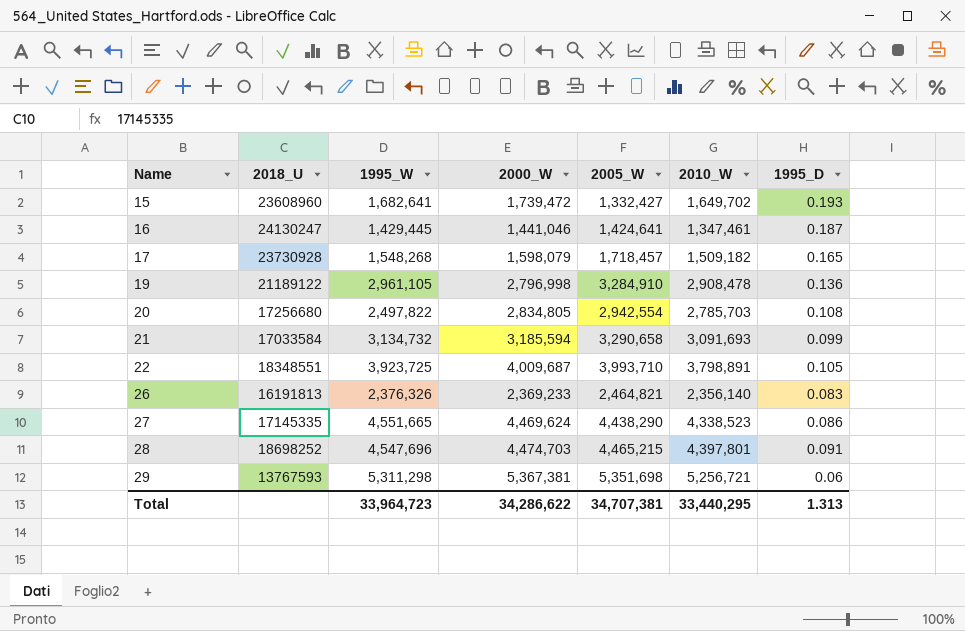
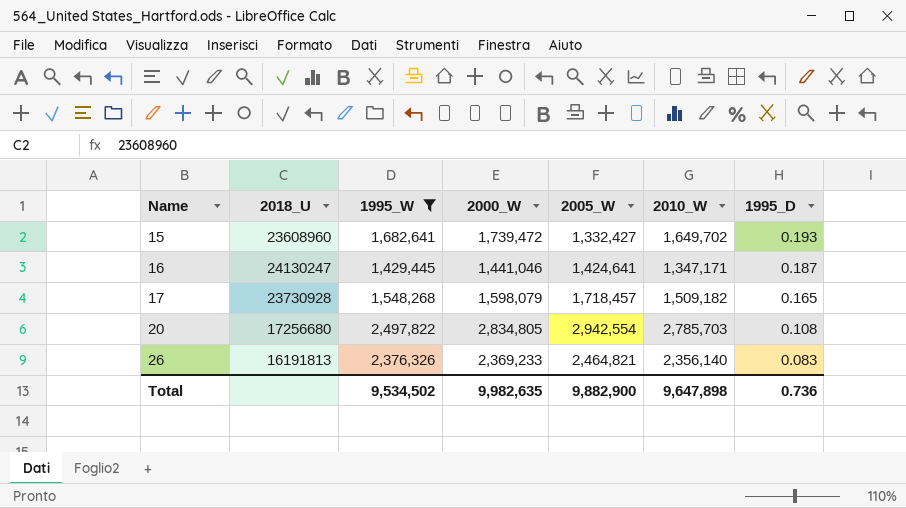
filter: none -> 1995_W <= 2,497,822
16 | 2010_W: 1,347,461 -> 1,347,171
Total | 1995_W: 33,964,723 -> 9,534,502
Total | 2000_W: 34,286,622 -> 9,982,635
Total | 2005_W: 34,707,381 -> 9,882,900
Total | 2010_W: 33,440,295 -> 9,647,898
Total | 1995_D: 1.313 -> 0.736

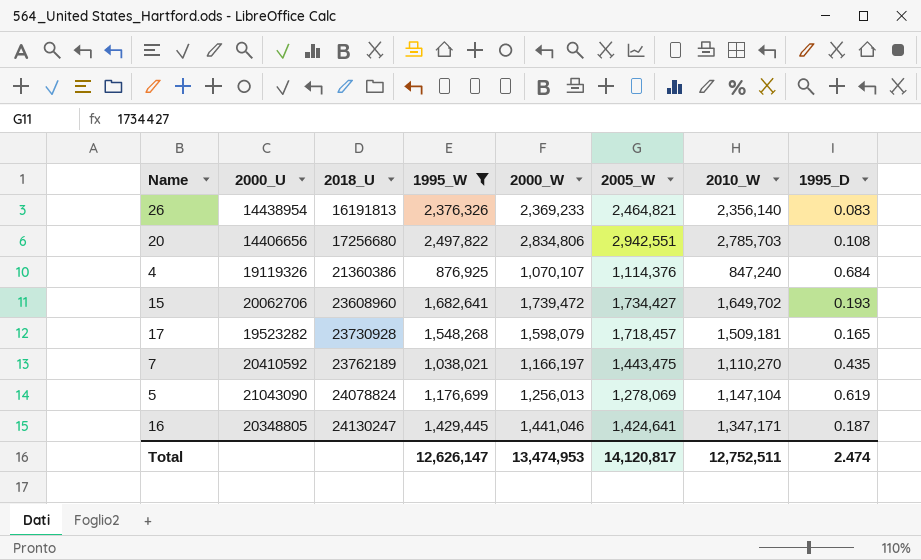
row order: Name ascending -> 2018_U ascending
column 2000_U | position: none -> 2
20 | 2000_W: 2,834,805 -> 2,834,806
20 | 2005_W: 2,942,554 -> 2,942,551
row 4: none -> 19119326 | 21360386 | 876,925 | 1,070,107 | 1,114,376 | 847,240 | 0.684
15 | 2005_W: 1,332,427 -> 1,734,427
17 | 2010_W: 1,509,182 -> 1,509,181
row 7: none -> 20410592 | 23762189 | 1,038,021 | 1,166,197 | 1,443,475 | 1,110,270 | 0.435
row 5: none -> 21043090 | 24078824 | 1,176,699 | 1,256,013 | 1,278,069 | 1,147,104 | 0.619
Total | 1995_W: 9,534,502 -> 12,626,147
Total | 2000_W: 9,982,635 -> 13,474,953
Total | 2005_W: 9,882,900 -> 14,120,817
Total | 2010_W: 9,647,898 -> 12,752,511
Total | 1995_D: 0.736 -> 2.474

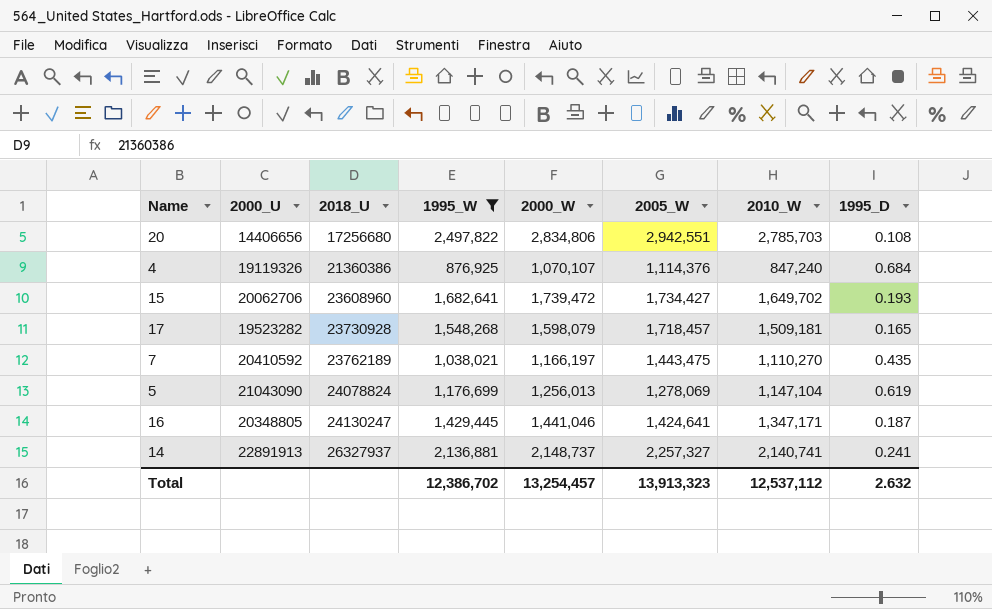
row 26: 14438954 | 16191813 | 2,376,326 | 2,369,233 | 2,464,821 | 2,356,140 | 0.083 -> none
row 14: none -> 22891913 | 26327937 | 2,136,881 | 2,148,737 | 2,257,327 | 2,140,741 | 0.241
Total | 1995_W: 12,626,147 -> 12,386,702
Total | 2000_W: 13,474,953 -> 13,254,457
Total | 2005_W: 14,120,817 -> 13,913,323
Total | 2010_W: 12,752,511 -> 12,537,112
Total | 1995_D: 2.474 -> 2.632

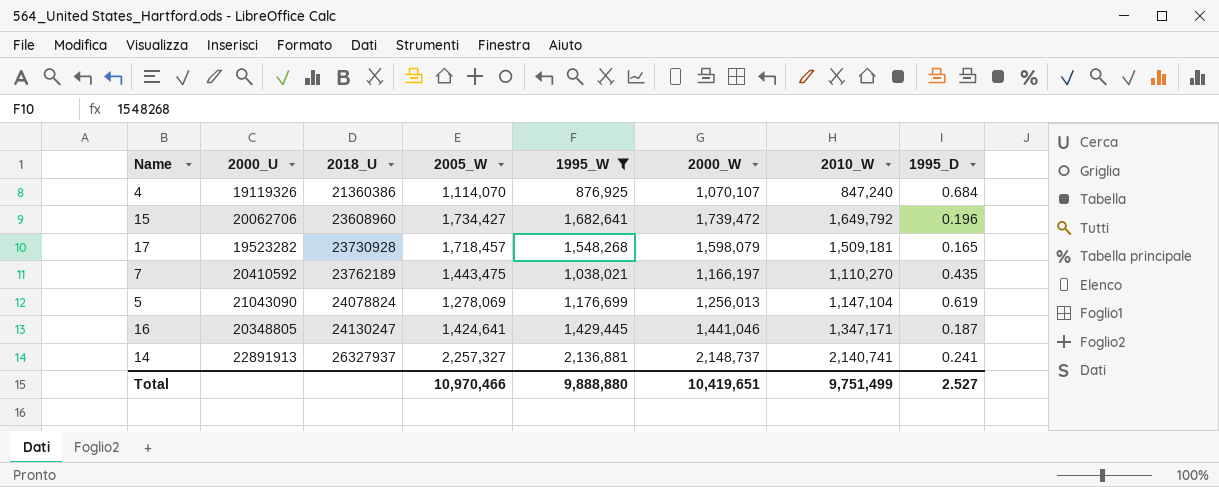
column 2005_W | position: 6 -> 4
row 20: 14406656 | 17256680 | 2,497,822 | 2,834,806 | 2,942,551 | 2,785,703 | 0.108 -> none
4 | 2005_W: 1,114,376 -> 1,114,070
15 | 2010_W: 1,649,702 -> 1,649,792
15 | 1995_D: 0.193 -> 0.196
Total | 2005_W: 13,913,323 -> 10,970,466
Total | 1995_W: 12,386,702 -> 9,888,880
Total | 2000_W: 13,254,457 -> 10,419,651
Total | 2010_W: 12,537,112 -> 9,751,499
Total | 1995_D: 2.632 -> 2.527

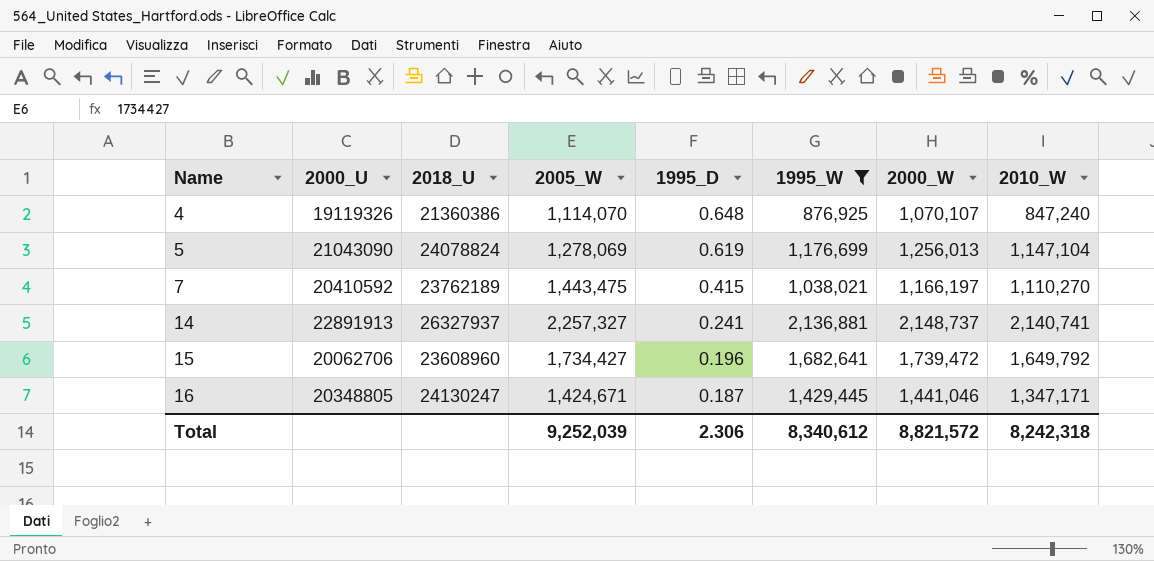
row order: 2018_U ascending -> Name ascending
column 1995_D | position: 8 -> 5
row 17: 19523282 | 23730928 | 1,718,457 | 1,548,268 | 1,598,079 | 1,509,181 | 0.165 -> none
4 | 1995_D: 0.684 -> 0.648
7 | 1995_D: 0.435 -> 0.415
16 | 2005_W: 1,424,641 -> 1,424,671
Total | 2005_W: 10,970,466 -> 9,252,039
Total | 1995_D: 2.527 -> 2.306
Total | 1995_W: 9,888,880 -> 8,340,612
Total | 2000_W: 10,419,651 -> 8,821,572
Total | 2010_W: 9,751,499 -> 8,242,318

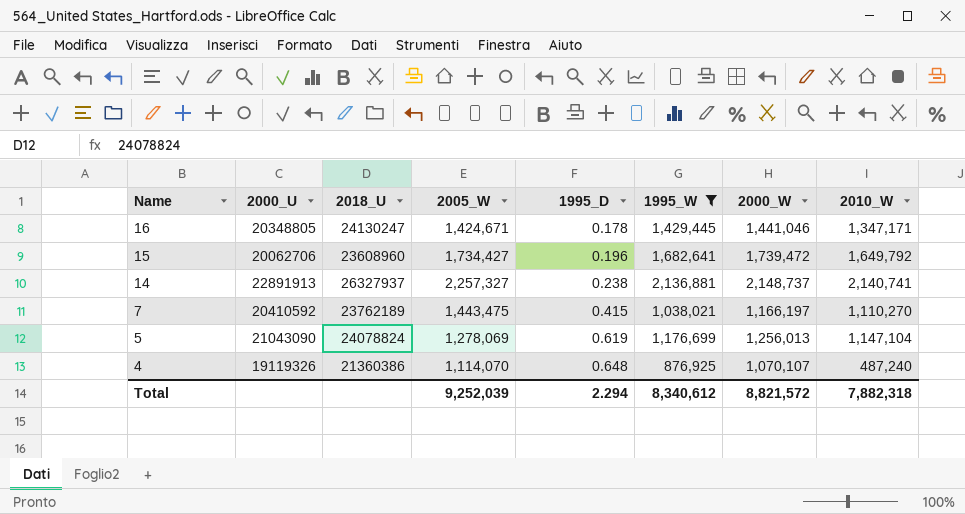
row order: Name ascending -> Name descending
16 | 1995_D: 0.187 -> 0.178
14 | 1995_D: 0.241 -> 0.238
4 | 2010_W: 847,240 -> 487,240
Total | 1995_D: 2.306 -> 2.294
Total | 2010_W: 8,242,318 -> 7,882,318

